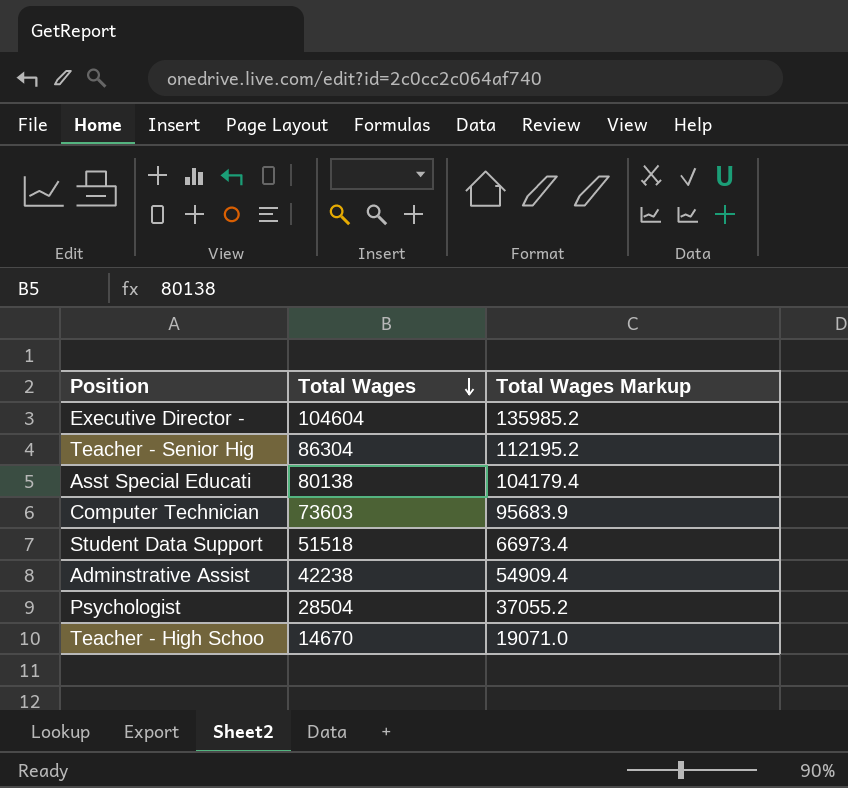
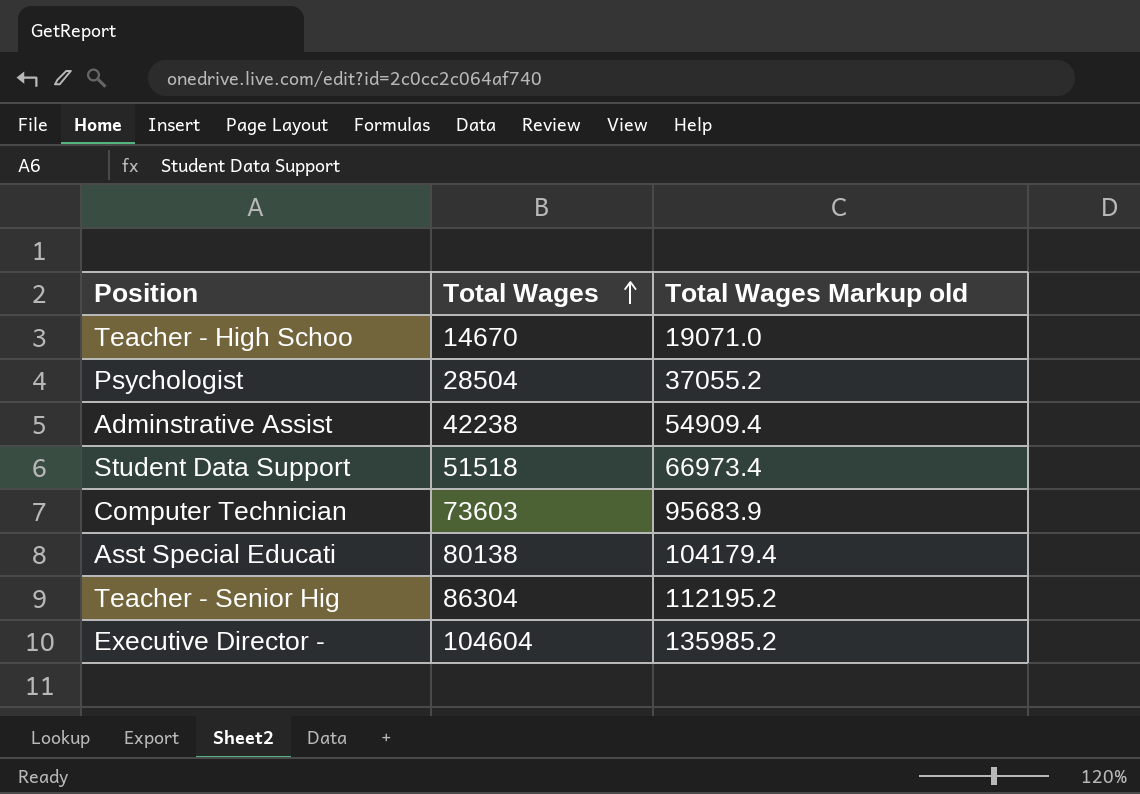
row order: Total Wages descending -> Total Wages ascending
column name: Total Wages Markup -> Total Wages Markup old

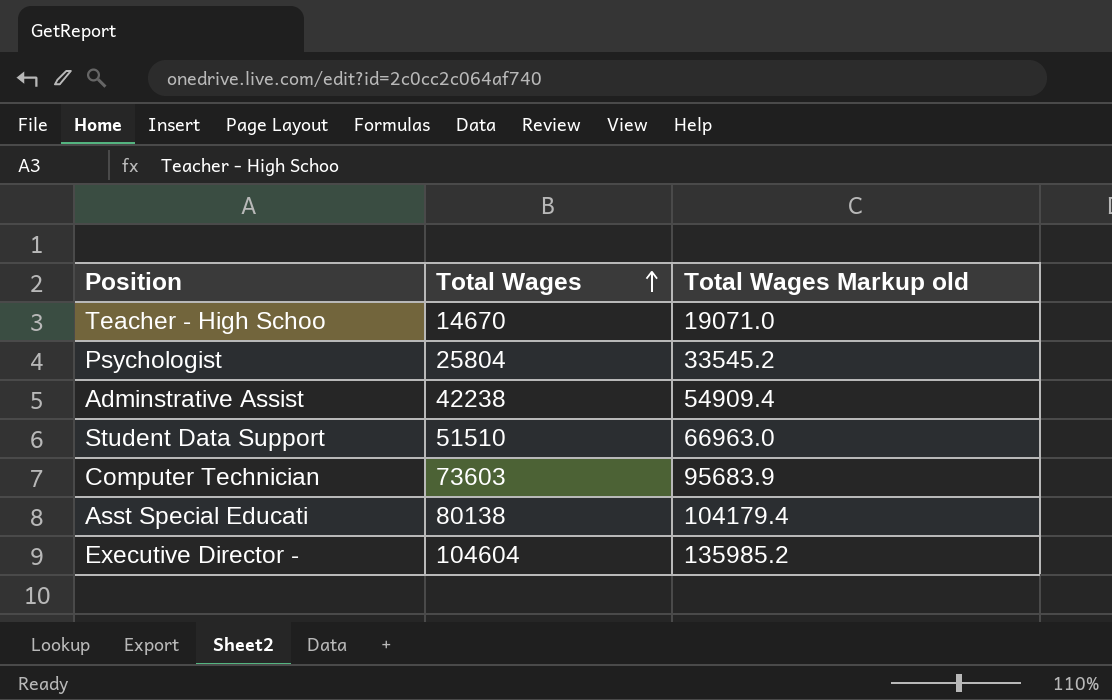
row Teacher - Senior Hig: 86304 | 112195.2 -> none
Psychologist | Total Wages: 28504 -> 25804
Psychologist | Total Wages Markup old: 37055.2 -> 33545.2
Student Data Support | Total Wages: 51518 -> 51510
Student Data Support | Total Wages Markup old: 66973.4 -> 66963.0

